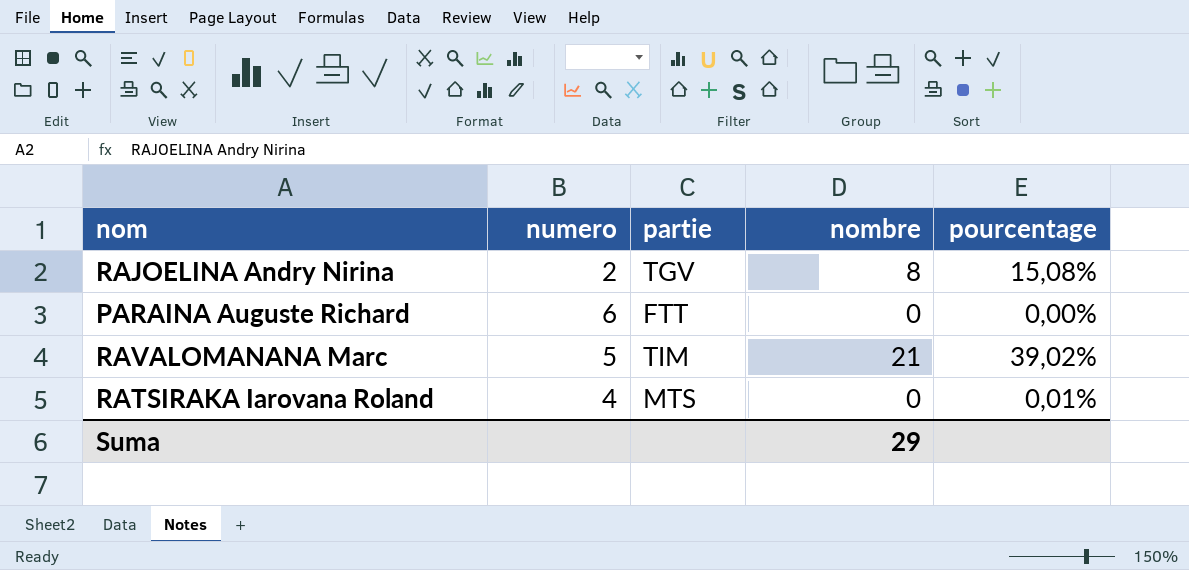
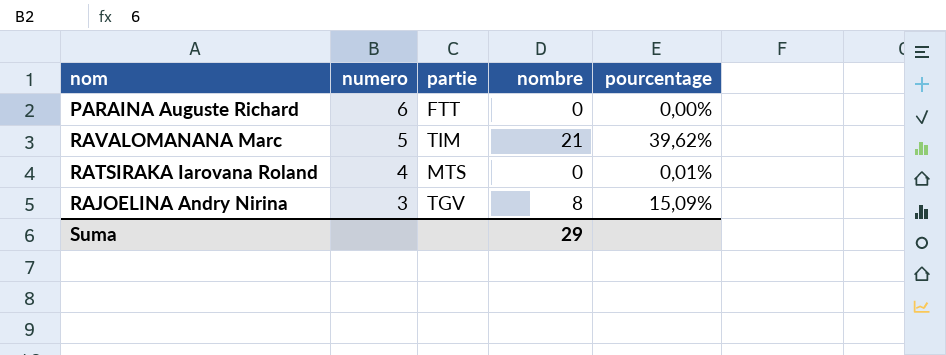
row order: none -> numero descending
RAVALOMANANA Marc | pourcentage: 39,02% -> 39,62%
RAJOELINA Andry Nirina | numero: 2 -> 3
RAJOELINA Andry Nirina | pourcentage: 15,08% -> 15,09%

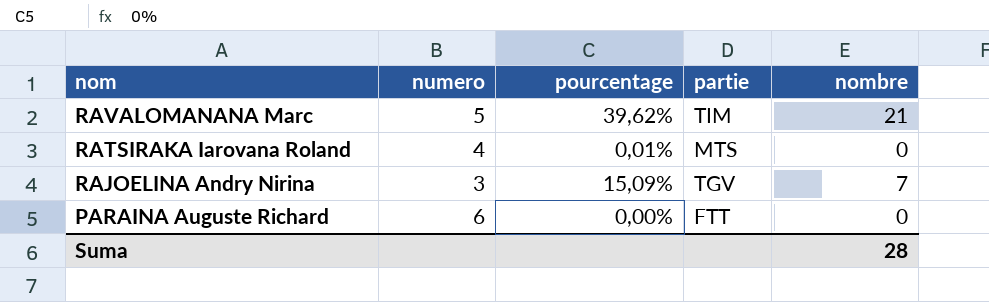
row order: numero descending -> nom descending
column pourcentage | position: 5 -> 3
RAJOELINA Andry Nirina | nombre: 8 -> 7
Suma | nombre: 29 -> 28

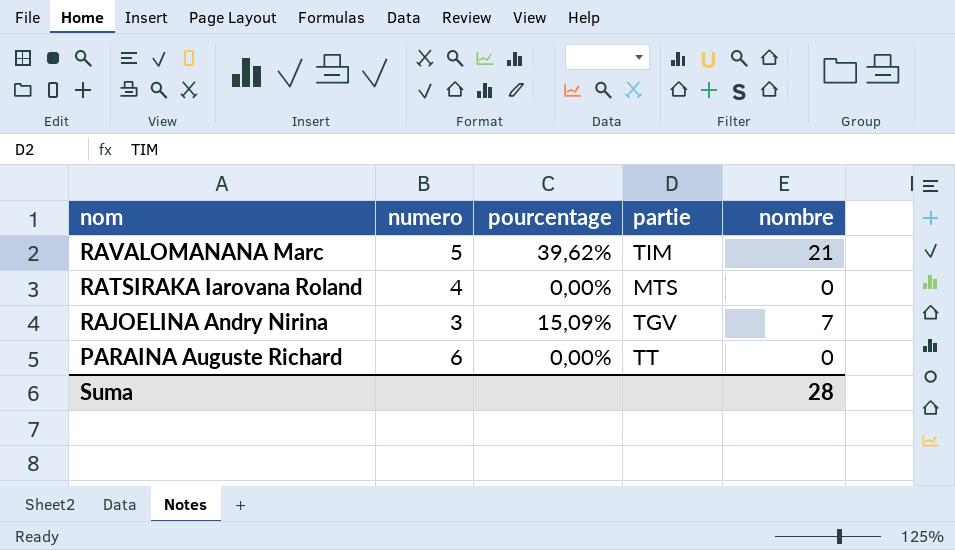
RATSIRAKA Iarovana Roland | pourcentage: 0,01% -> 0,00%
PARAINA Auguste Richard | partie: FTT -> TT

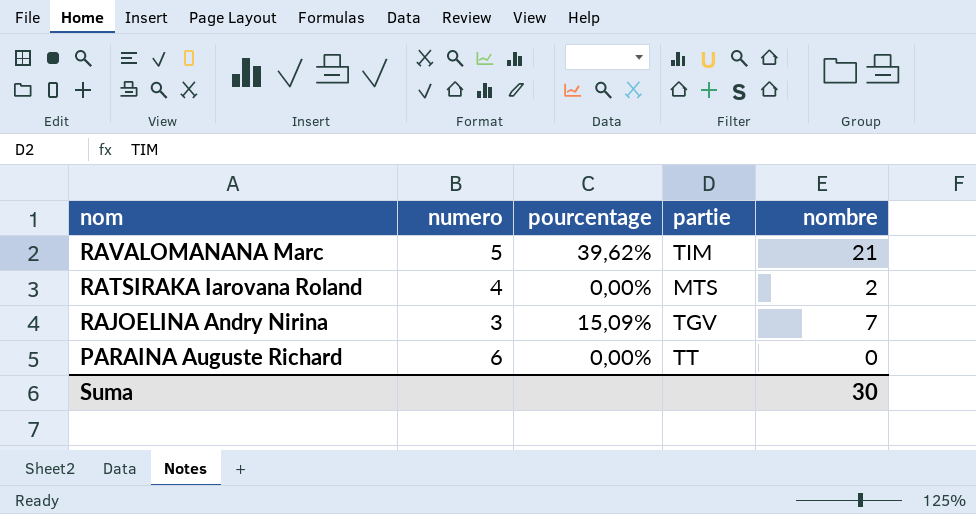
RATSIRAKA Iarovana Roland | nombre: 0 -> 2
Suma | nombre: 28 -> 30

